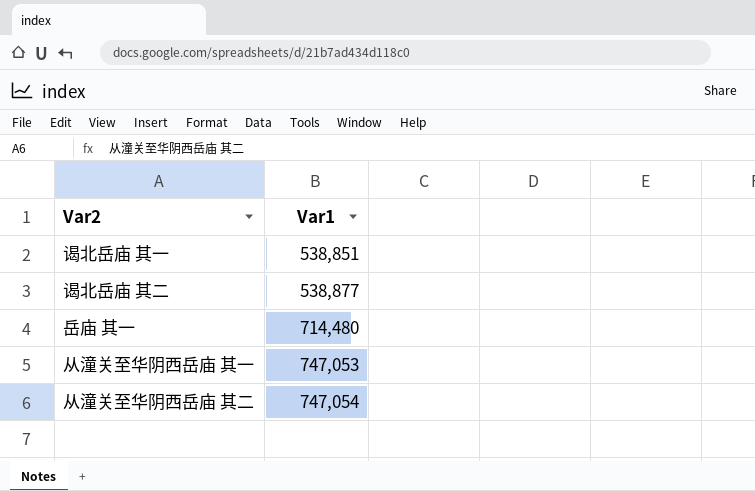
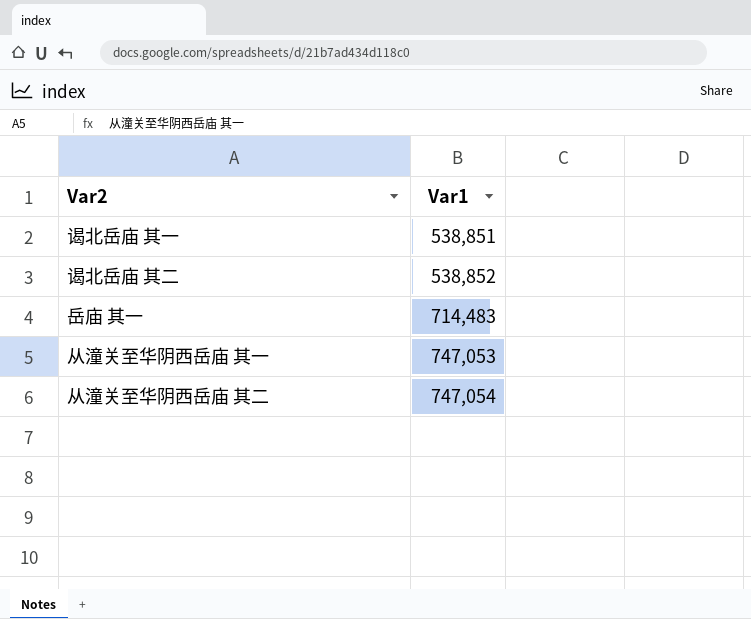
谒北岳庙 其二 | Var1: 538,877 -> 538,852
岳庙 其一 | Var1: 714,480 -> 714,483

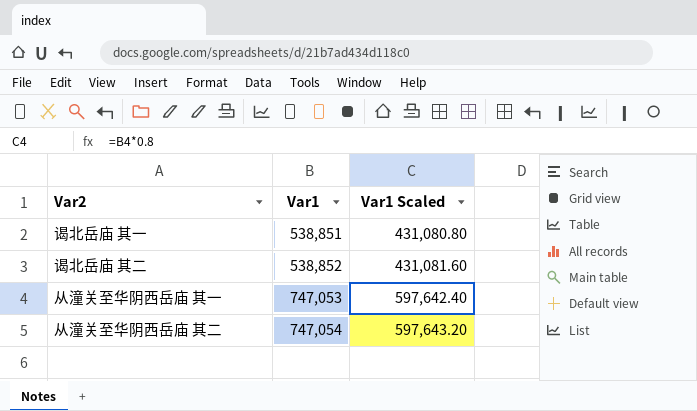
column Var1 Scaled | formula: none -> [Var1] * 0.8
row 岳庙 其一: 714,483 -> none

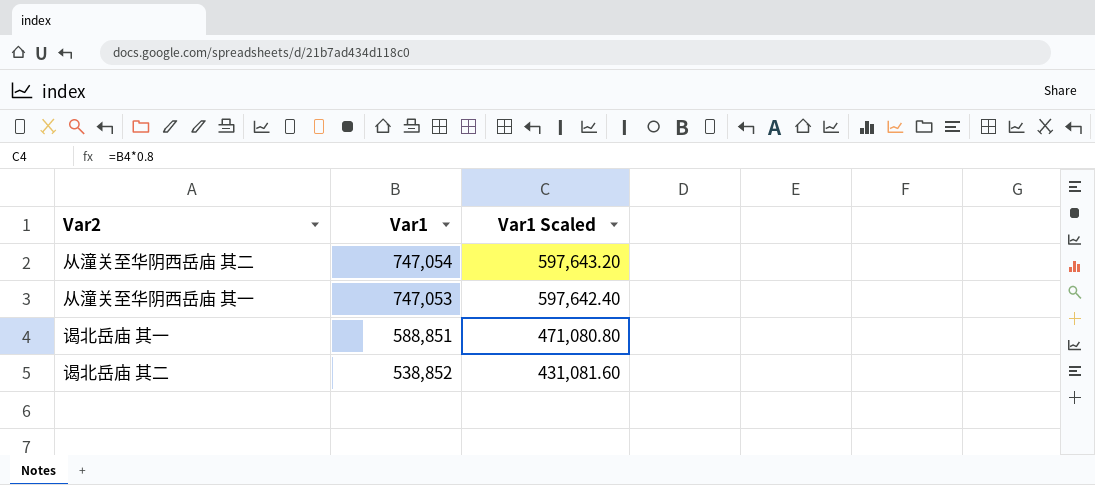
row order: Var1 ascending -> Var1 descending
谒北岳庙 其一 | Var1: 538,851 -> 588,851
谒北岳庙 其一 | Var1 Scaled: 431,080.80 -> 471,080.80

